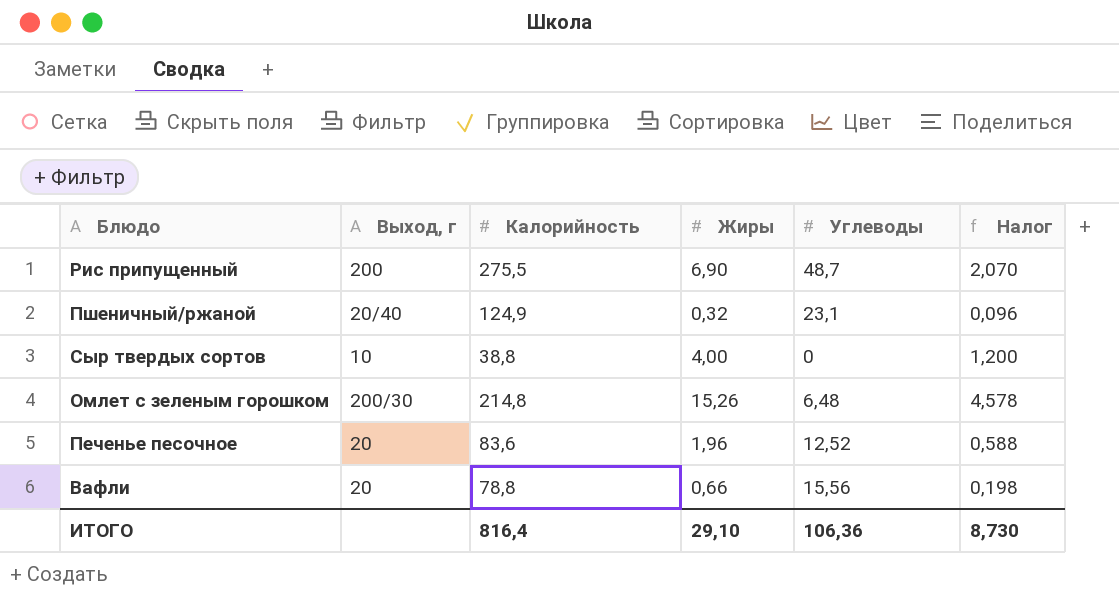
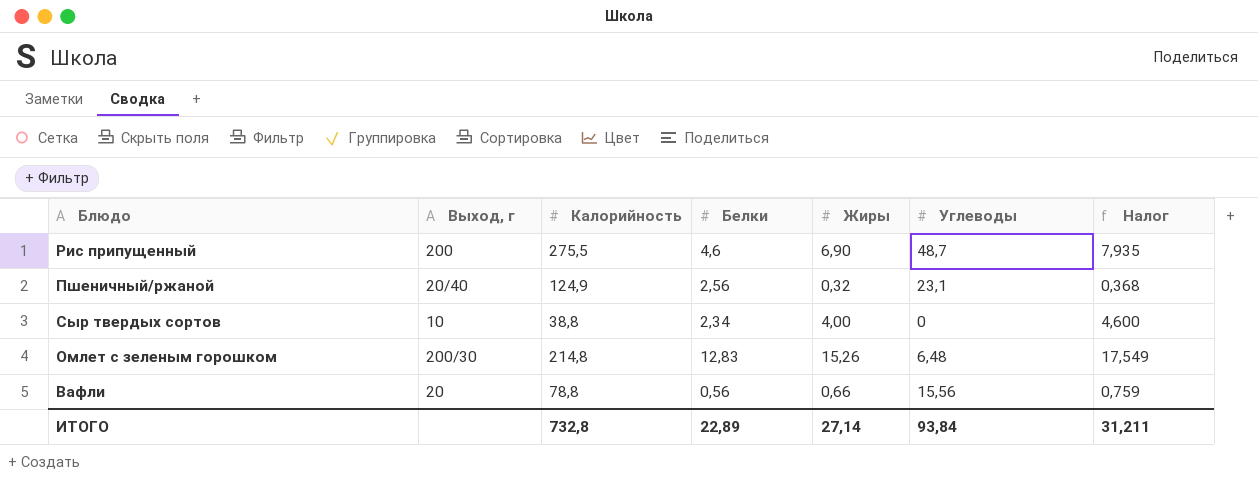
column Белки | position: none -> 4
column Налог | formula: [Жиры] * 0,3 -> [Жиры] * 1,15
row Печенье песочное: 20 | 83,6 | 1,96 | 12,52 | 0,588 -> none
ИТОГО | Калорийность: 816,4 -> 732,8
ИТОГО | Жиры: 29,10 -> 27,14
ИТОГО | Углеводы: 106,36 -> 93,84
ИТОГО | Налог: 8,730 -> 31,211

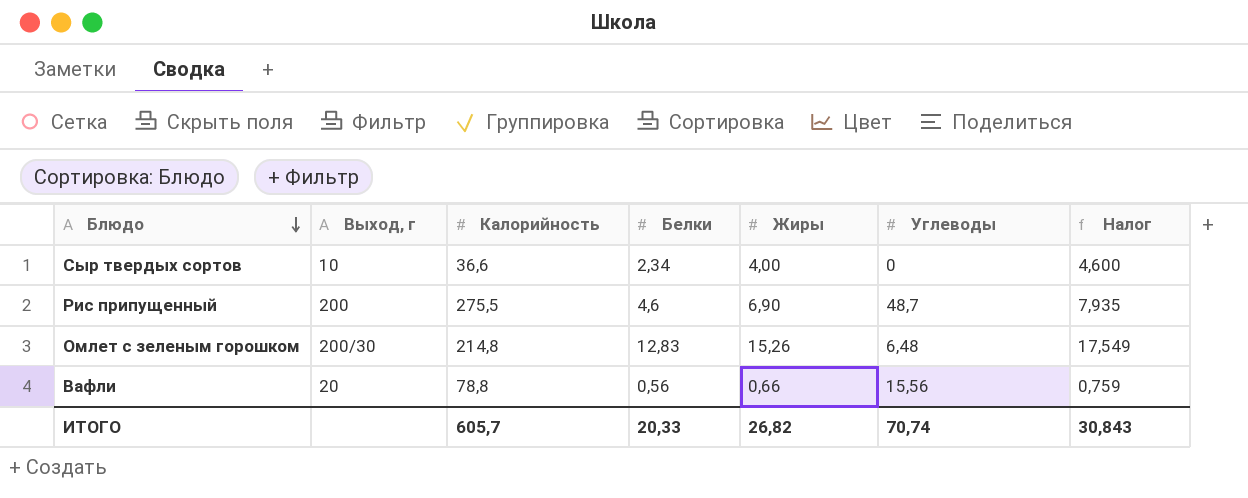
row order: none -> Блюдо descending
row Пшеничный/ржаной: 20/40 | 124,9 | 2,56 | 0,32 | 23,1 | 0,368 -> none
Сыр твердых сортов | Калорийность: 38,8 -> 36,6
ИТОГО | Калорийность: 732,8 -> 605,7
ИТОГО | Белки: 22,89 -> 20,33
ИТОГО | Жиры: 27,14 -> 26,82
ИТОГО | Углеводы: 93,84 -> 70,74
ИТОГО | Налог: 31,211 -> 30,843

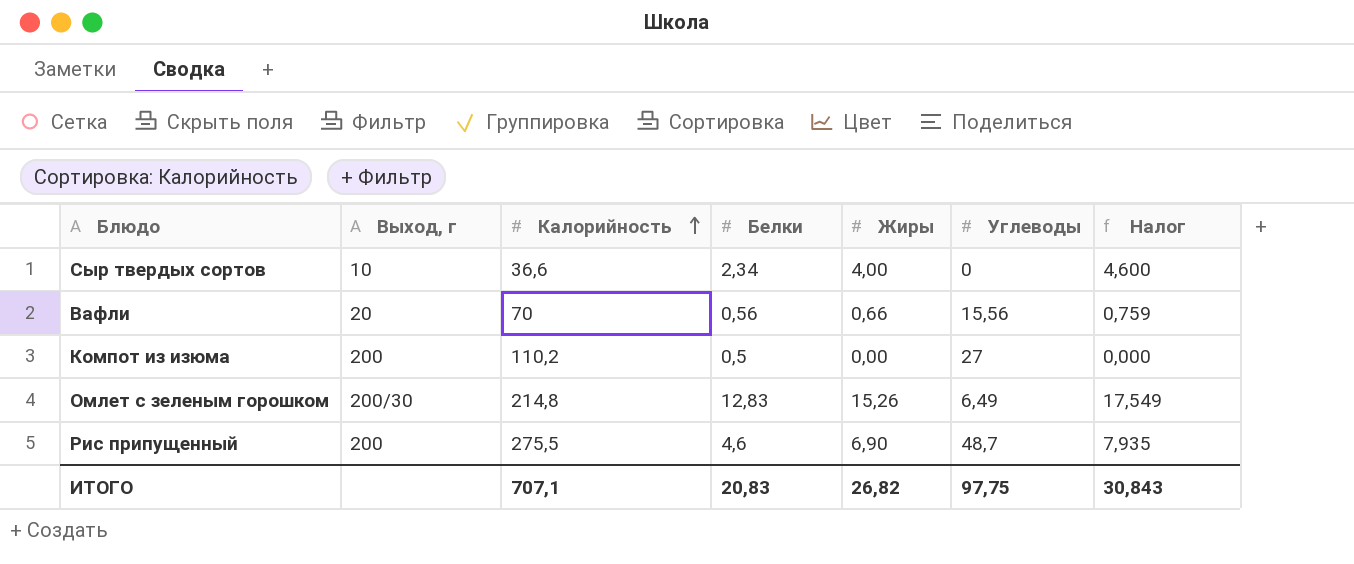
row order: Блюдо descending -> Калорийность ascending
Вафли | Калорийность: 78,8 -> 70
row Компот из изюма: none -> 200 | 110,2 | 0,5 | 0,00 | 27 | 0,000
Омлет с зеленым горошком | Углеводы: 6,48 -> 6,49
ИТОГО | Калорийность: 605,7 -> 707,1
ИТОГО | Белки: 20,33 -> 20,83
ИТОГО | Углеводы: 70,74 -> 97,75

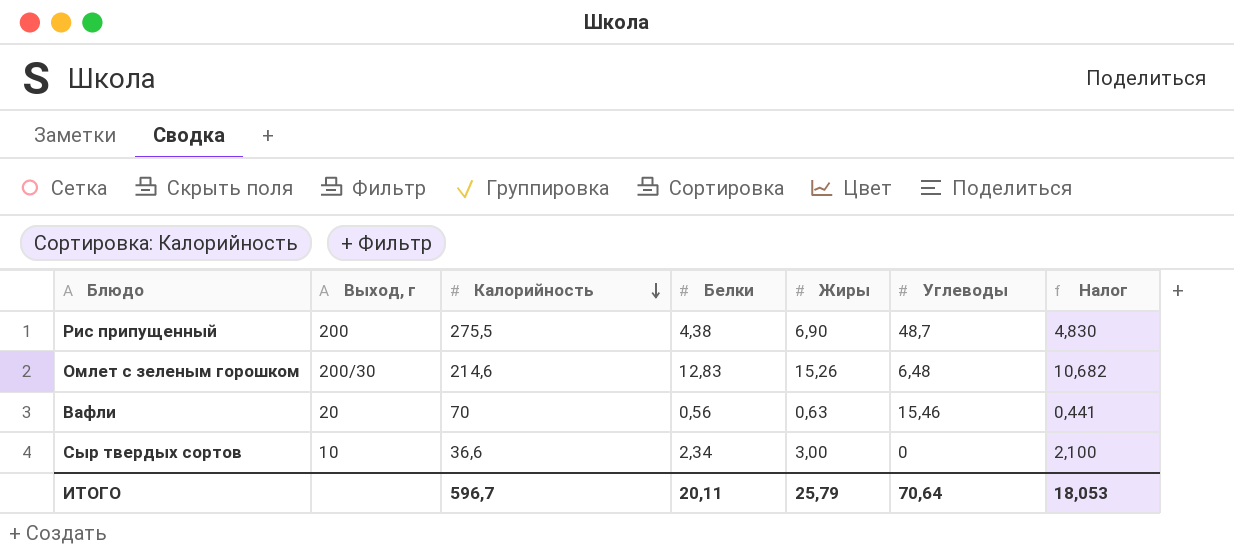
row order: Калорийность ascending -> Калорийность descending
column Налог | formula: [Жиры] * 1,15 -> [Жиры] * 0,7
row Компот из изюма: 200 | 110,2 | 0,5 | 0,00 | 27 | 0,000 -> none
Рис припущенный | Белки: 4,6 -> 4,38
Омлет с зеленым горошком | Калорийность: 214,8 -> 214,6
Омлет с зеленым горошком | Углеводы: 6,49 -> 6,48
Вафли | Жиры: 0,66 -> 0,63
Вафли | Углеводы: 15,56 -> 15,46
Сыр твердых сортов | Жиры: 4,00 -> 3,00
ИТОГО | Калорийность: 707,1 -> 596,7
ИТОГО | Белки: 20,83 -> 20,11
ИТОГО | Жиры: 26,82 -> 25,79
ИТОГО | Углеводы: 97,75 -> 70,64
ИТОГО | Налог: 30,843 -> 18,053

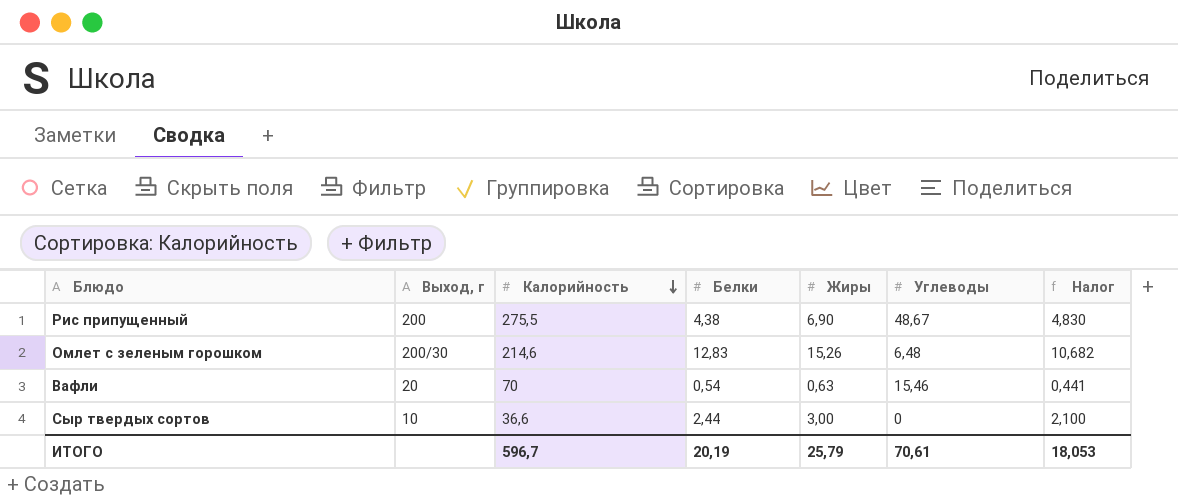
Рис припущенный | Углеводы: 48,7 -> 48,67
Вафли | Белки: 0,56 -> 0,54
Сыр твердых сортов | Белки: 2,34 -> 2,44
ИТОГО | Белки: 20,11 -> 20,19
ИТОГО | Углеводы: 70,64 -> 70,61

